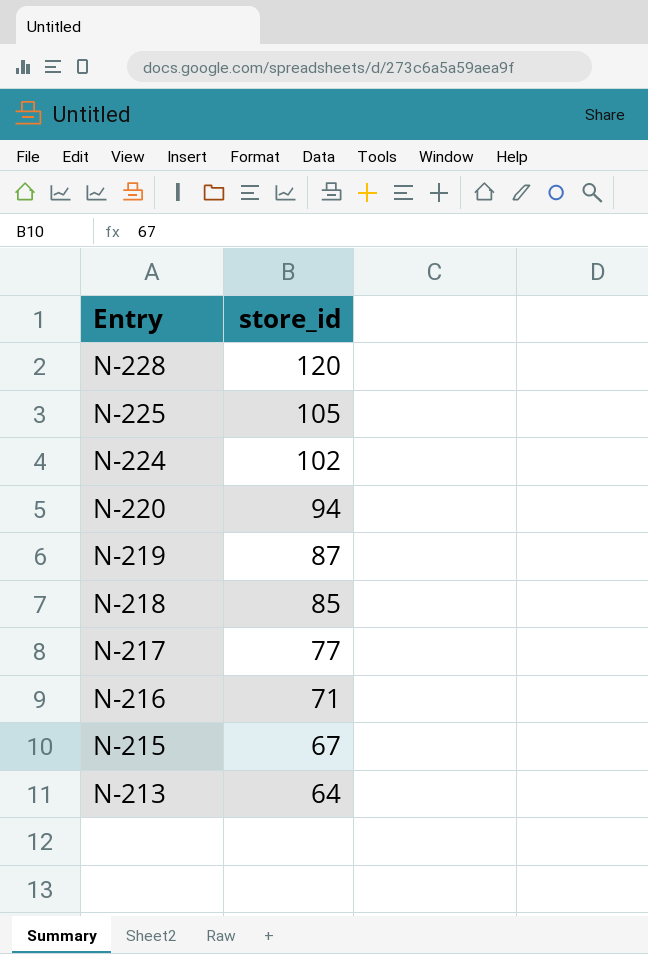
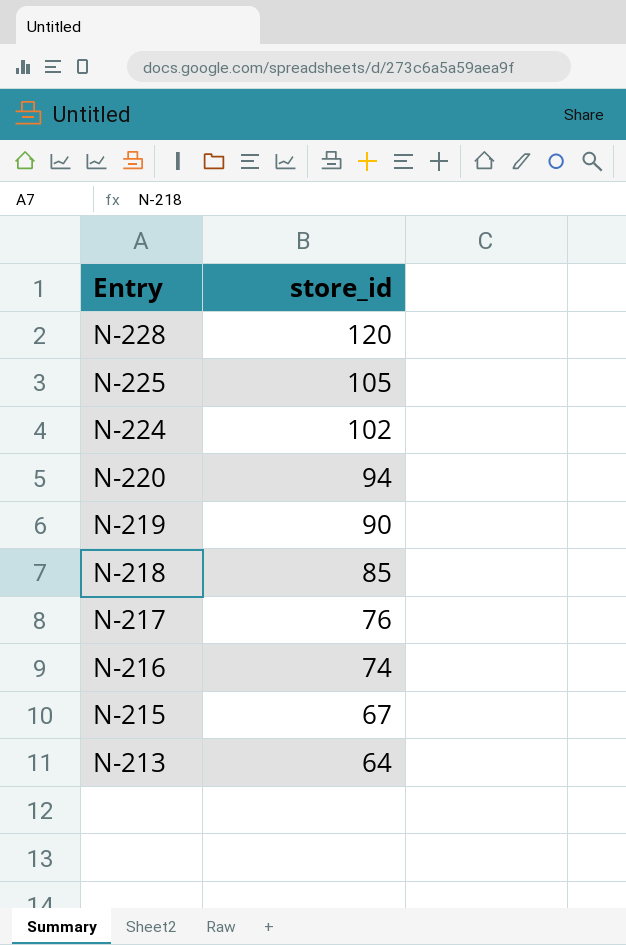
N-219 | store_id: 87 -> 90
N-217 | store_id: 77 -> 76
N-216 | store_id: 71 -> 74

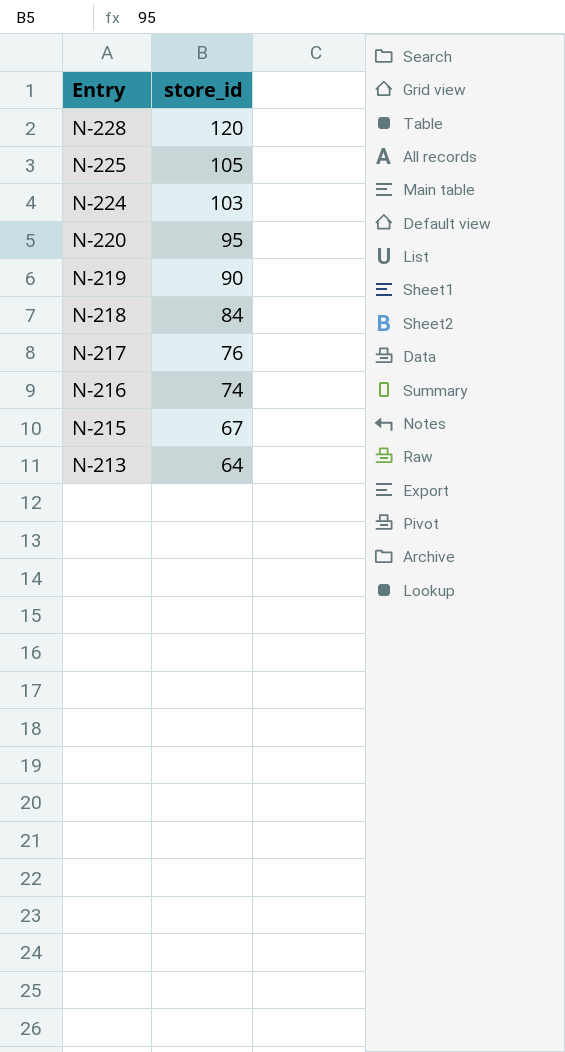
N-224 | store_id: 102 -> 103
N-220 | store_id: 94 -> 95
N-218 | store_id: 85 -> 84

